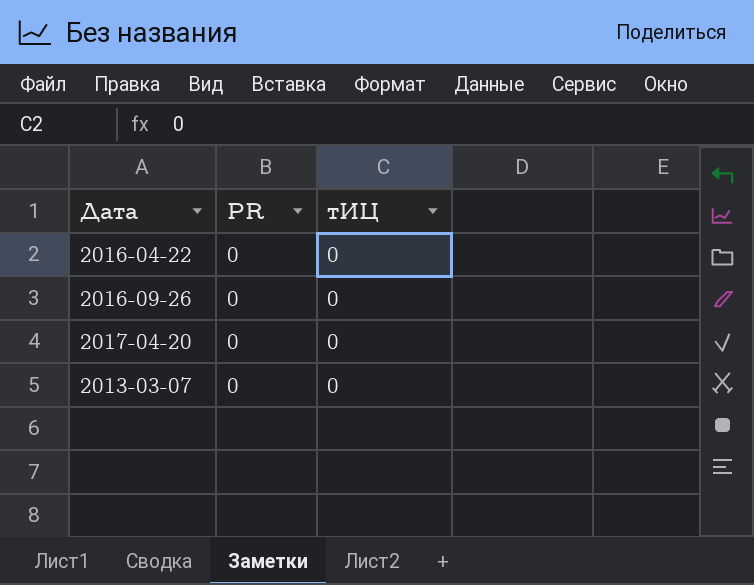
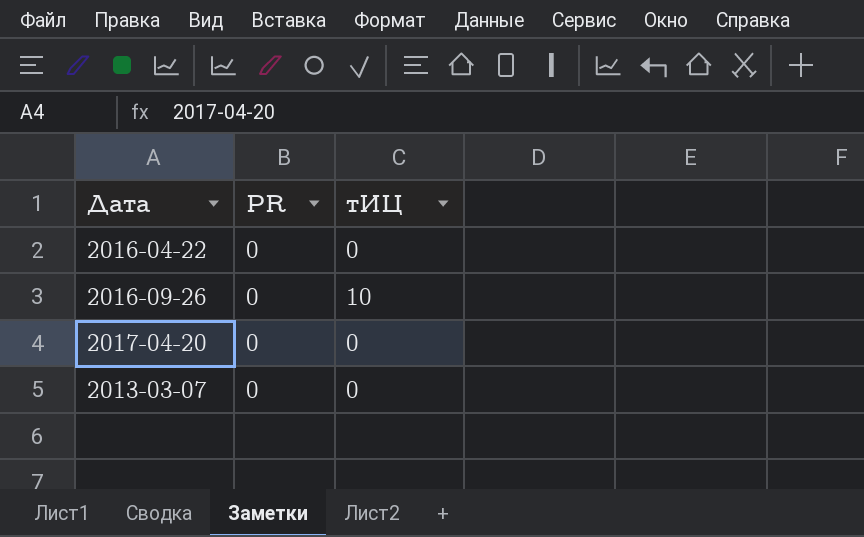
2016-09-26 | тИЦ: 0 -> 10

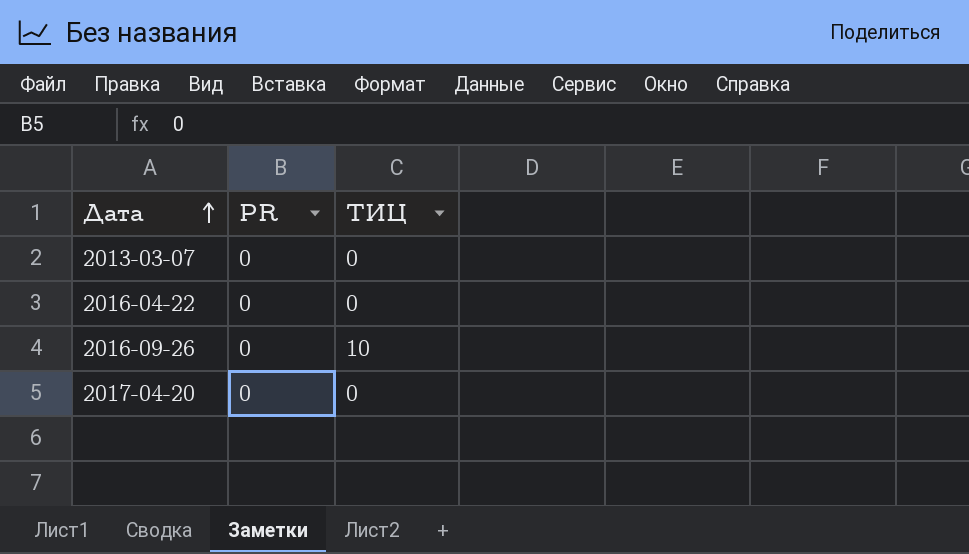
row order: none -> Дата ascending
column name: тИЦ -> ТИЦ

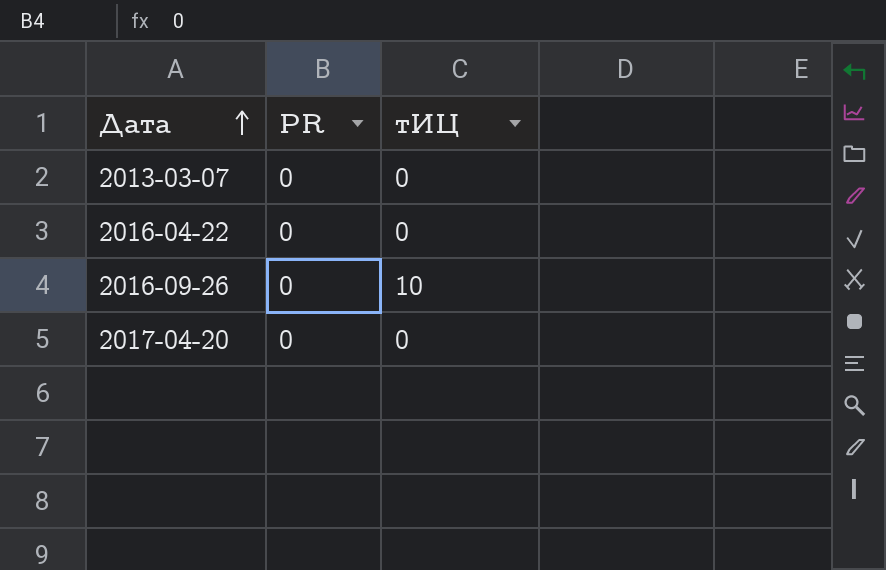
column name: ТИЦ -> тИЦ

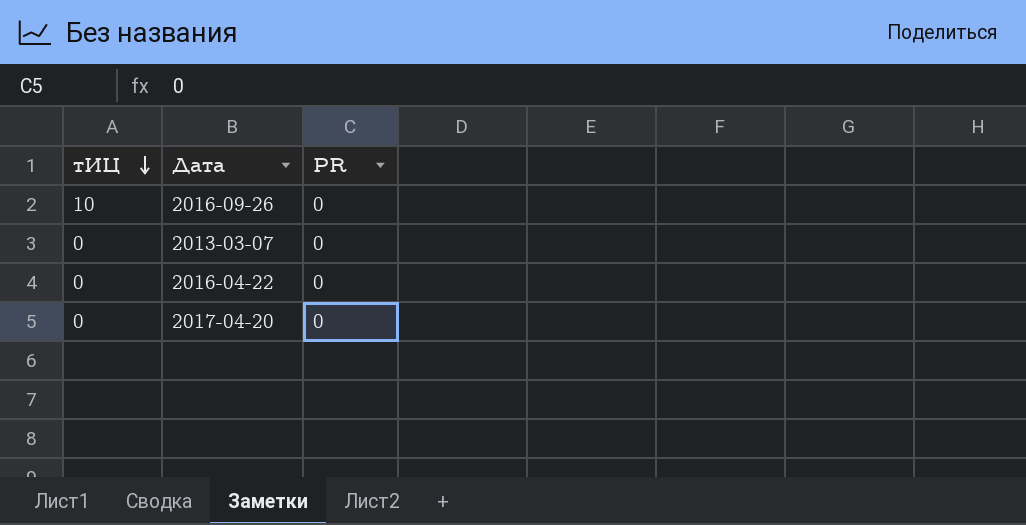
row order: Дата ascending -> тИЦ descending
column тИЦ | position: 3 -> 1

